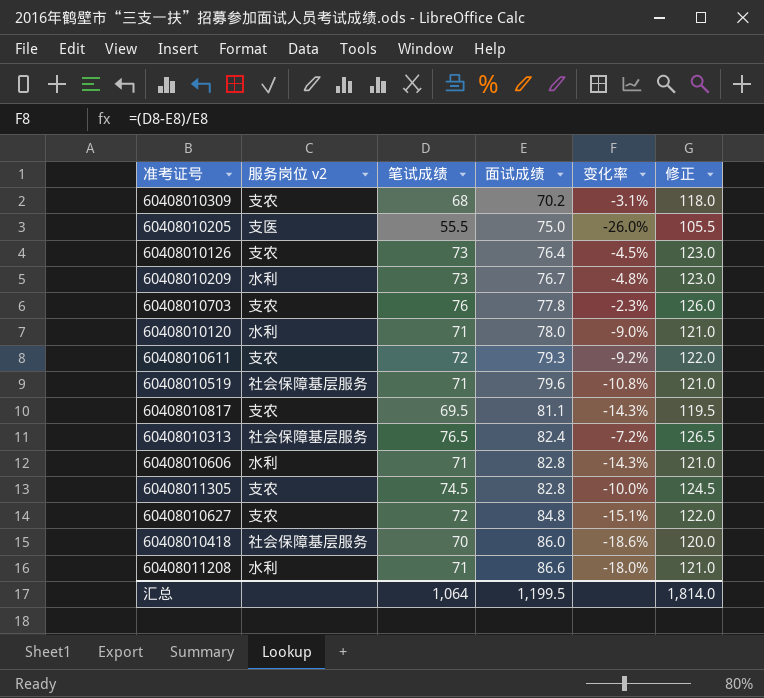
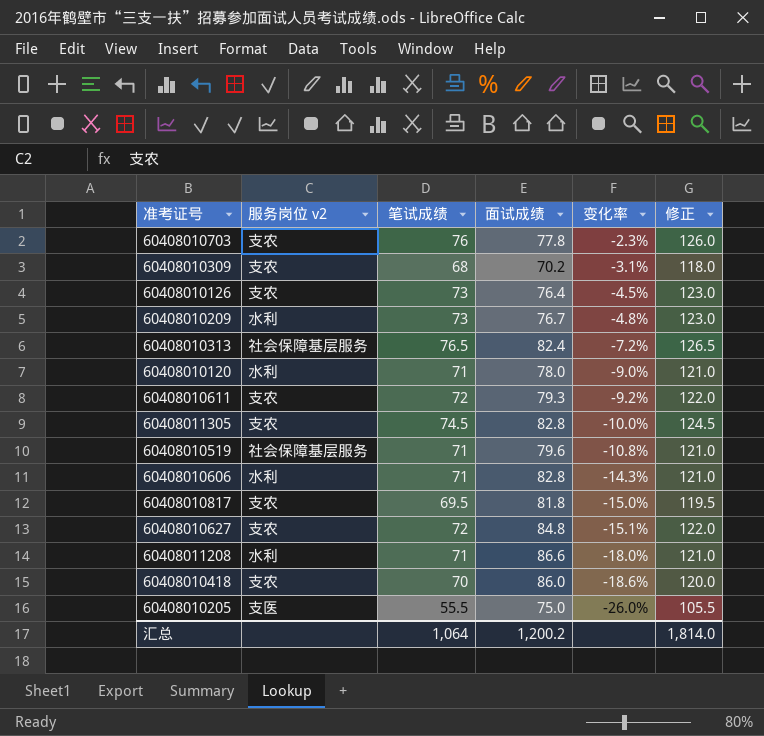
row order: 面试成绩 ascending -> 变化率 descending
60408010817 | 面试成绩: 81.1 -> 81.8
60408010817 | 变化率: -14.3% -> -15.0%
60408010418 | 服务岗位 v2: 社会保障基层服务 -> 支农
汇总 | 面试成绩: 1,199.5 -> 1,200.2

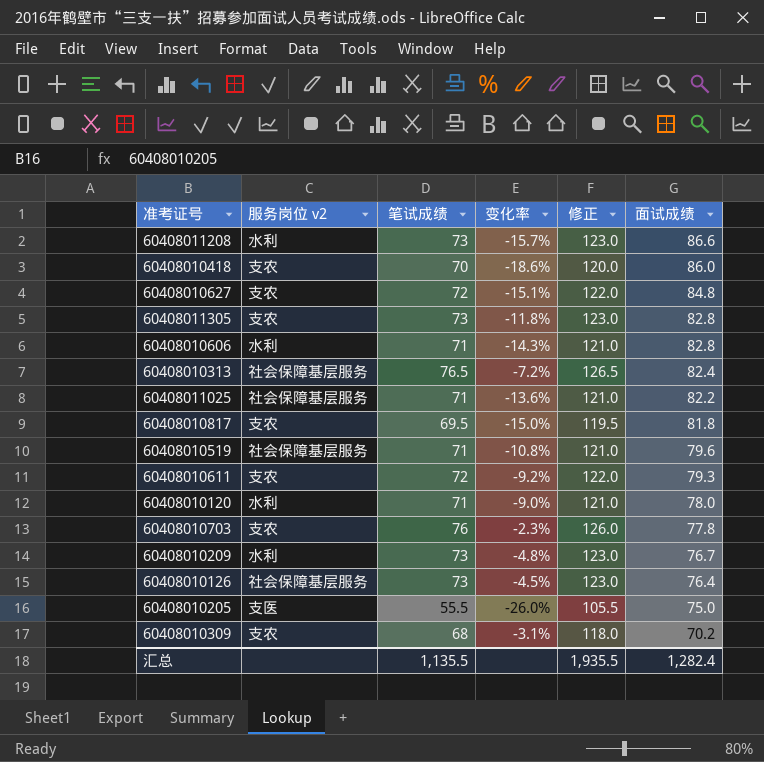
row order: 变化率 descending -> 面试成绩 descending
column 面试成绩 | position: 4 -> 6
60408011208 | 笔试成绩: 71 -> 73
60408011208 | 变化率: -18.0% -> -15.7%
60408011208 | 修正: 121.0 -> 123.0
60408011305 | 笔试成绩: 74.5 -> 73
60408011305 | 变化率: -10.0% -> -11.8%
60408011305 | 修正: 124.5 -> 123.0
row 60408011025: none -> 社会保障基层服务 | 71 | -13.6% | 121.0 | 82.2
60408010126 | 服务岗位 v2: 支农 -> 社会保障基层服务
汇总 | 笔试成绩: 1,064 -> 1,135.5
汇总 | 修正: 1,814.0 -> 1,935.5
汇总 | 面试成绩: 1,200.2 -> 1,282.4

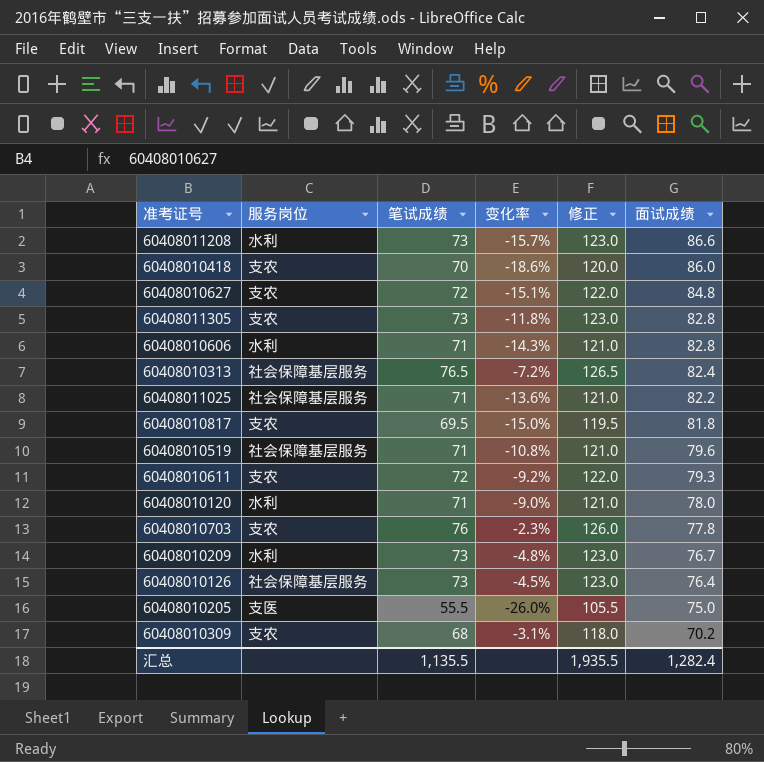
column name: 服务岗位 v2 -> 服务岗位

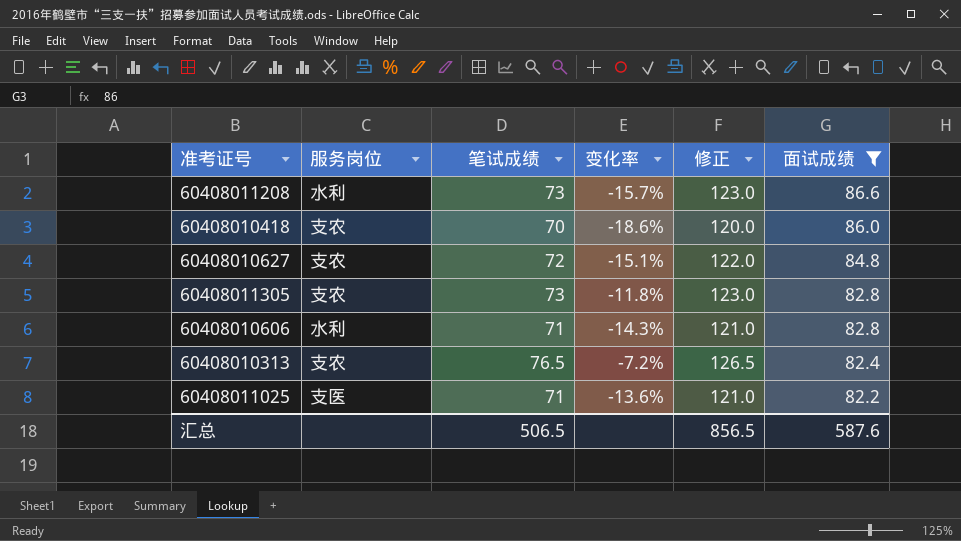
filter: none -> 面试成绩 >= 82.2
60408010313 | 服务岗位: 社会保障基层服务 -> 支农
60408011025 | 服务岗位: 社会保障基层服务 -> 支医
汇总 | 笔试成绩: 1,135.5 -> 506.5
汇总 | 修正: 1,935.5 -> 856.5
汇总 | 面试成绩: 1,282.4 -> 587.6

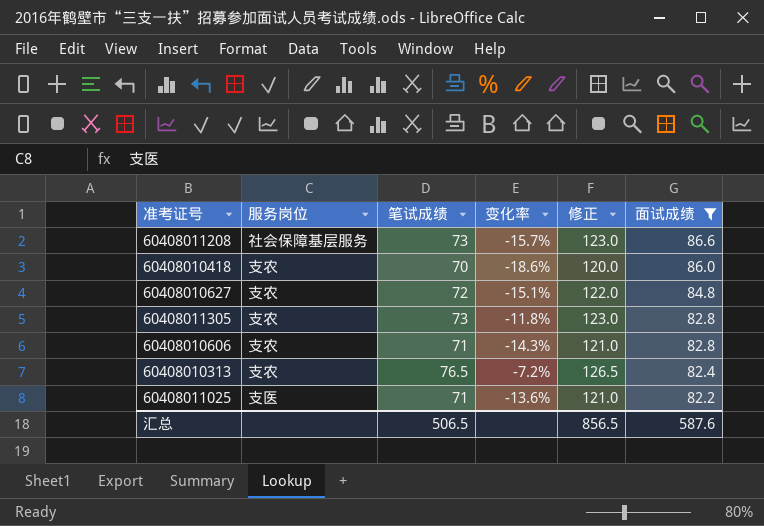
60408011208 | 服务岗位: 水利 -> 社会保障基层服务
60408010606 | 服务岗位: 水利 -> 支农

